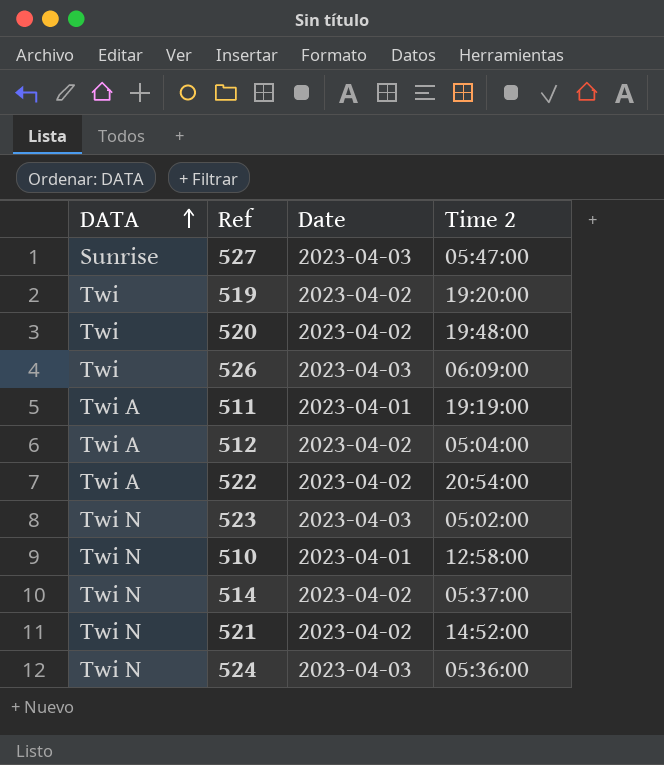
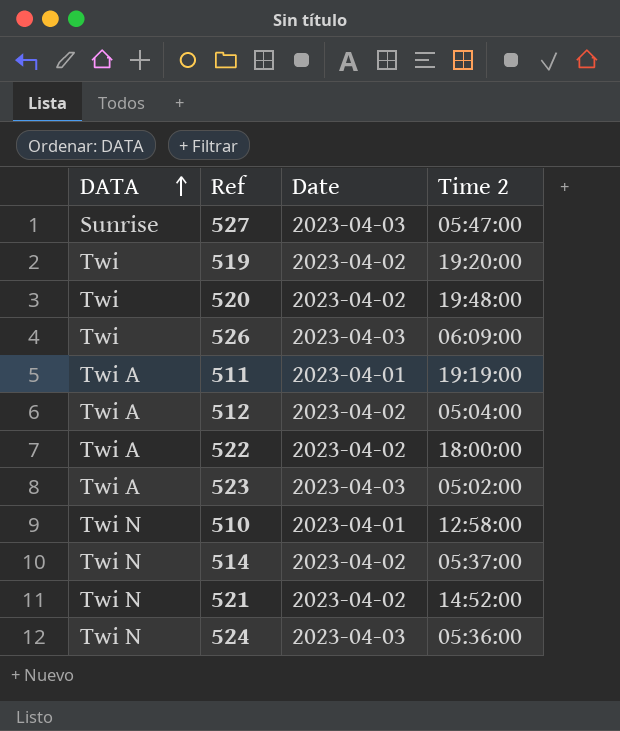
522 | Time 2: 20:54:00 -> 18:00:00
523 | DATA: Twi N -> Twi A

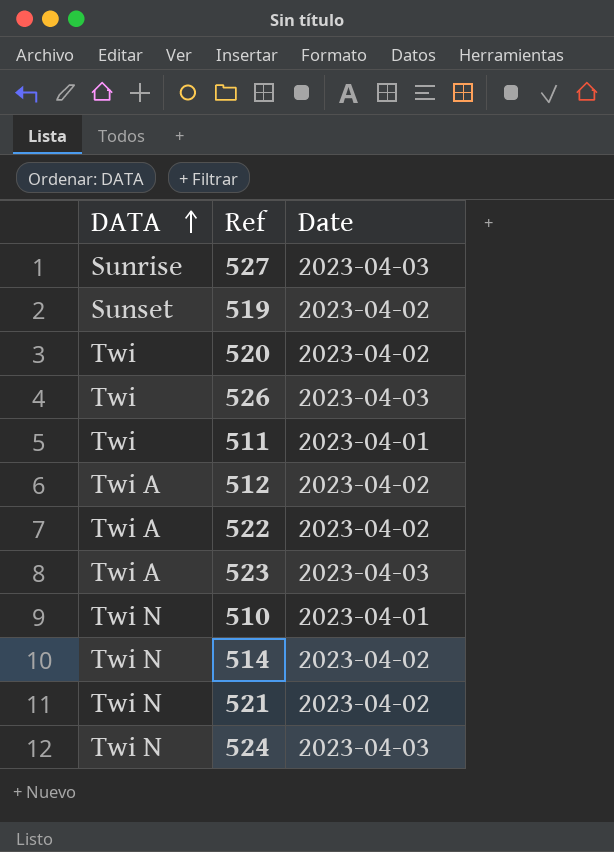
column Time 2 | position: 4 -> none
519 | DATA: Twi -> Sunset
511 | DATA: Twi A -> Twi

